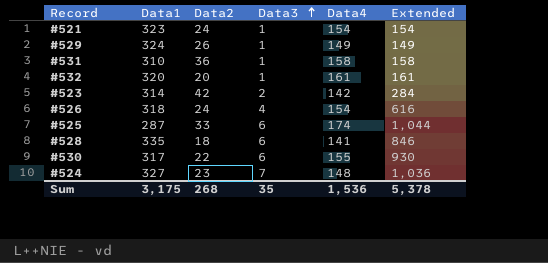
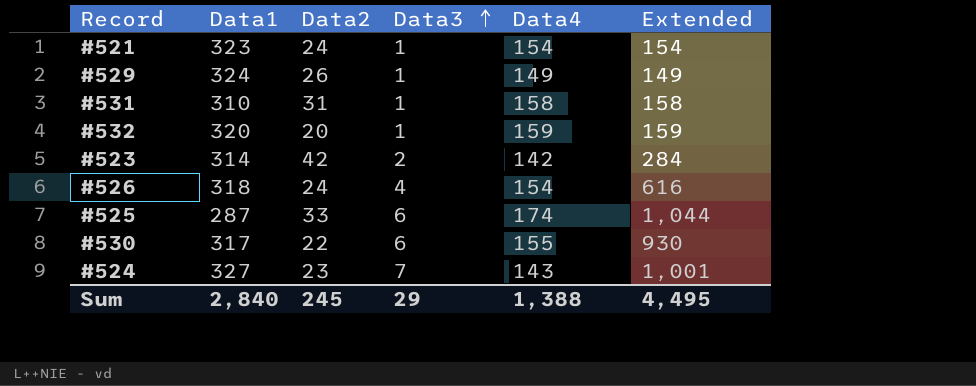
row #528: 335 | 18 | 6 | 141 | 846 -> none
#531 | Data2: 36 -> 31
#532 | Data4: 161 -> 159
#532 | Extended: 161 -> 159
#524 | Data4: 148 -> 143
#524 | Extended: 1,036 -> 1,001
Sum | Data1: 3,175 -> 2,840
Sum | Data2: 268 -> 245
Sum | Data3: 35 -> 29
Sum | Data4: 1,536 -> 1,388
Sum | Extended: 5,378 -> 4,495

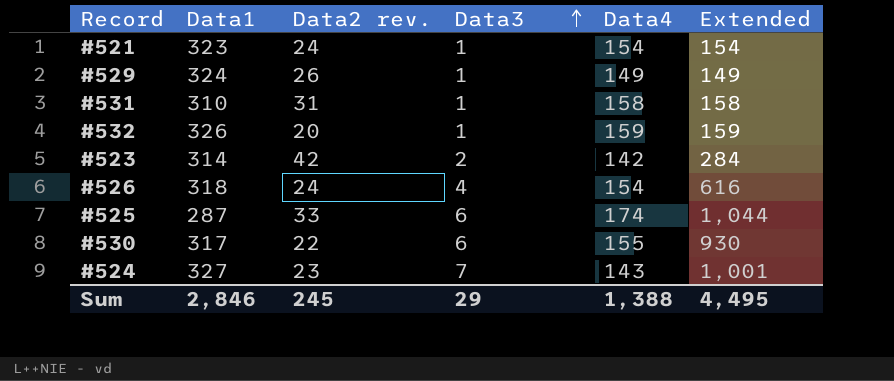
column name: Data2 -> Data2 rev.
#532 | Data1: 320 -> 326
Sum | Data1: 2,840 -> 2,846

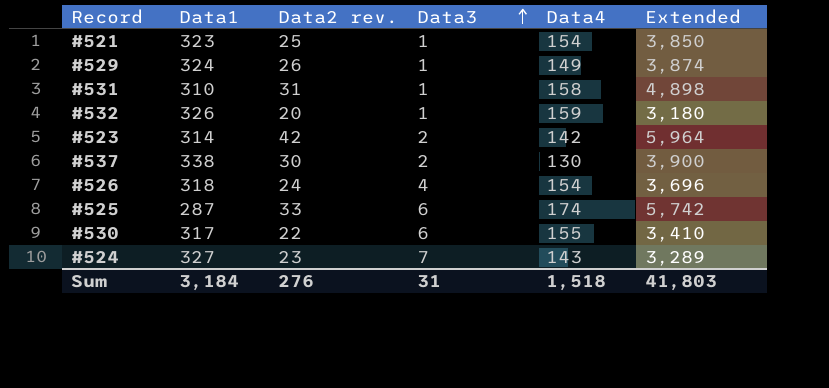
column Extended | formula: [Data3] * [Data4] -> [Data2 rev.] * [Data4]
#521 | Data2 rev.: 24 -> 25
row #537: none -> 338 | 30 | 2 | 130 | 3,900
Sum | Data1: 2,846 -> 3,184
Sum | Data2 rev.: 245 -> 276
Sum | Data3: 29 -> 31
Sum | Data4: 1,388 -> 1,518
Sum | Extended: 4,495 -> 41,803

